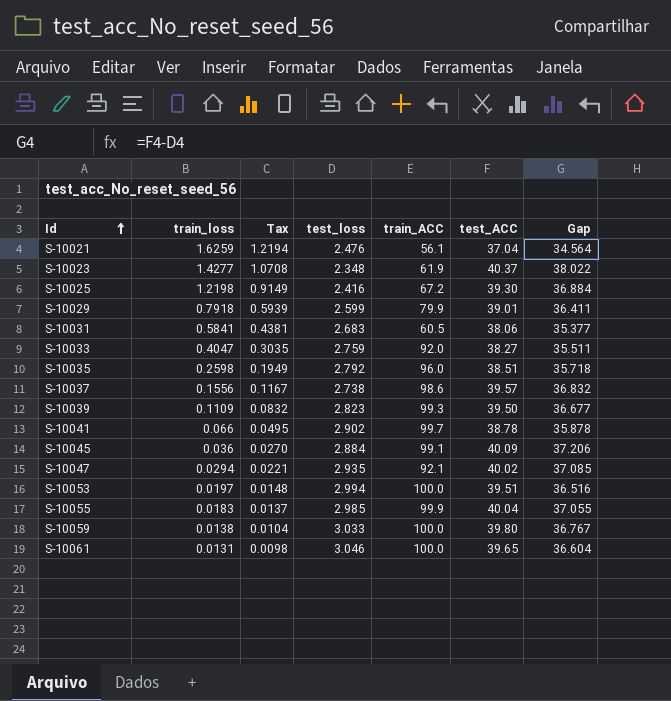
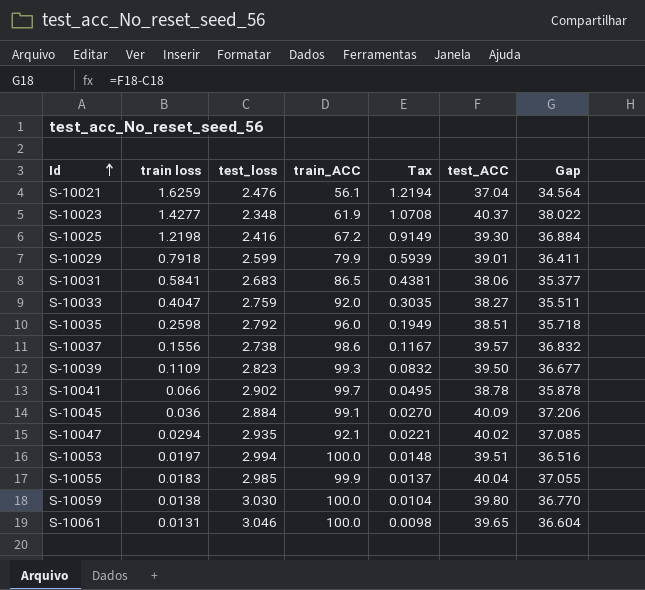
column name: train_loss -> train loss
column Tax | position: 3 -> 5
S-10031 | train_ACC: 60.5 -> 86.5
S-10059 | test_loss: 3.033 -> 3.030
S-10059 | Gap: 36.767 -> 36.770

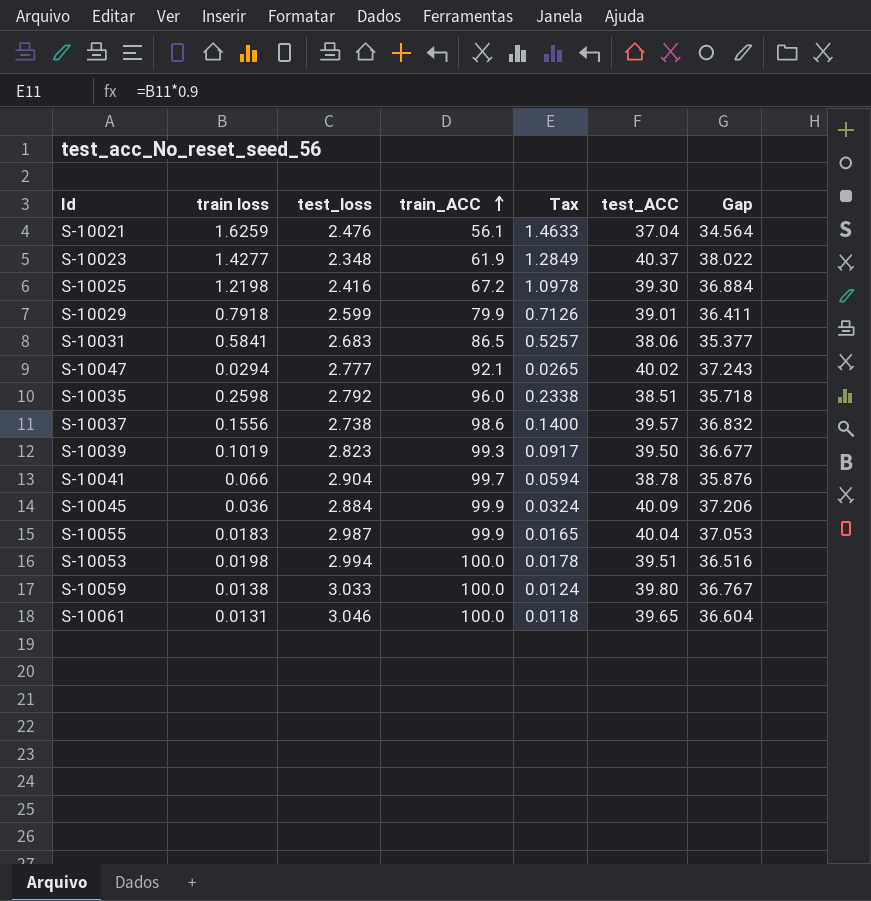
row order: Id ascending -> train_ACC ascending
column Tax | formula: [train loss] * 0.75 -> [train loss] * 0.9
row S-10033: 0.4047 | 2.759 | 92.0 | 0.3035 | 38.27 | 35.511 -> none
S-10047 | test_loss: 2.935 -> 2.777
S-10047 | Gap: 37.085 -> 37.243
S-10039 | train loss: 0.1109 -> 0.1019
S-10041 | test_loss: 2.902 -> 2.904
S-10041 | Gap: 35.878 -> 35.876
S-10045 | train_ACC: 99.1 -> 99.9
S-10055 | test_loss: 2.985 -> 2.987
S-10055 | Gap: 37.055 -> 37.053
S-10053 | train loss: 0.0197 -> 0.0198
S-10059 | test_loss: 3.030 -> 3.033
S-10059 | Gap: 36.770 -> 36.767

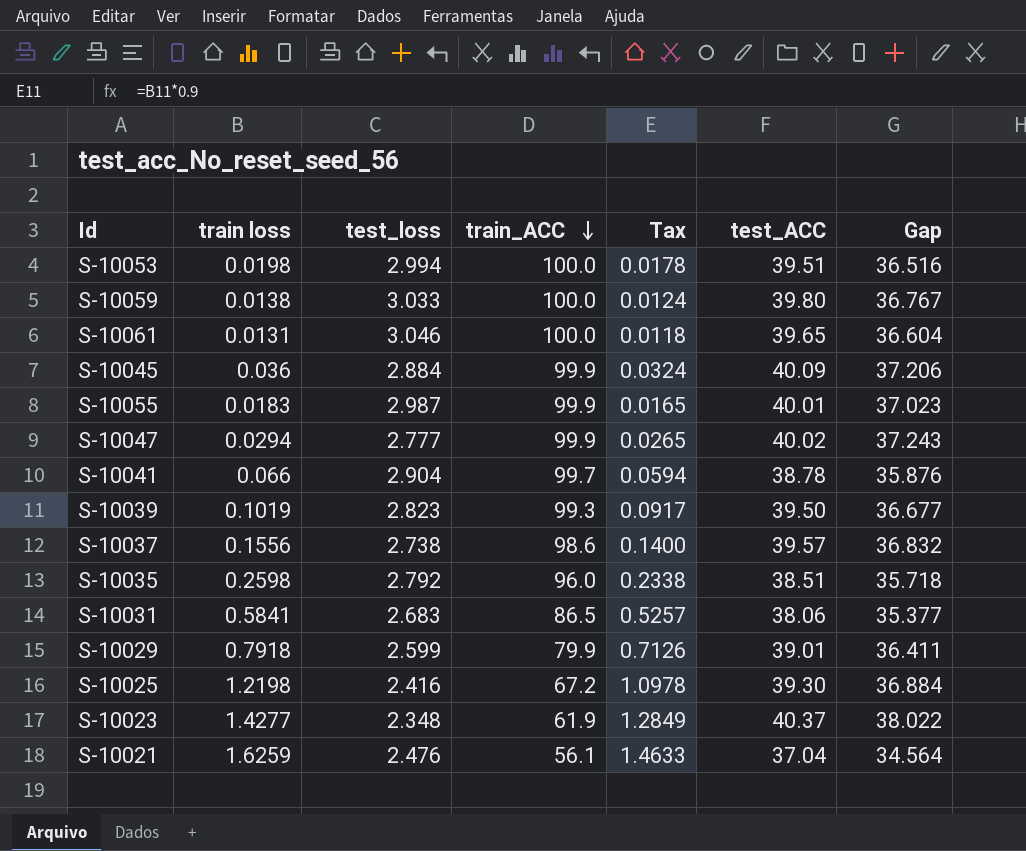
row order: train_ACC ascending -> train_ACC descending
S-10055 | test_ACC: 40.04 -> 40.01
S-10055 | Gap: 37.053 -> 37.023
S-10047 | train_ACC: 92.1 -> 99.9

